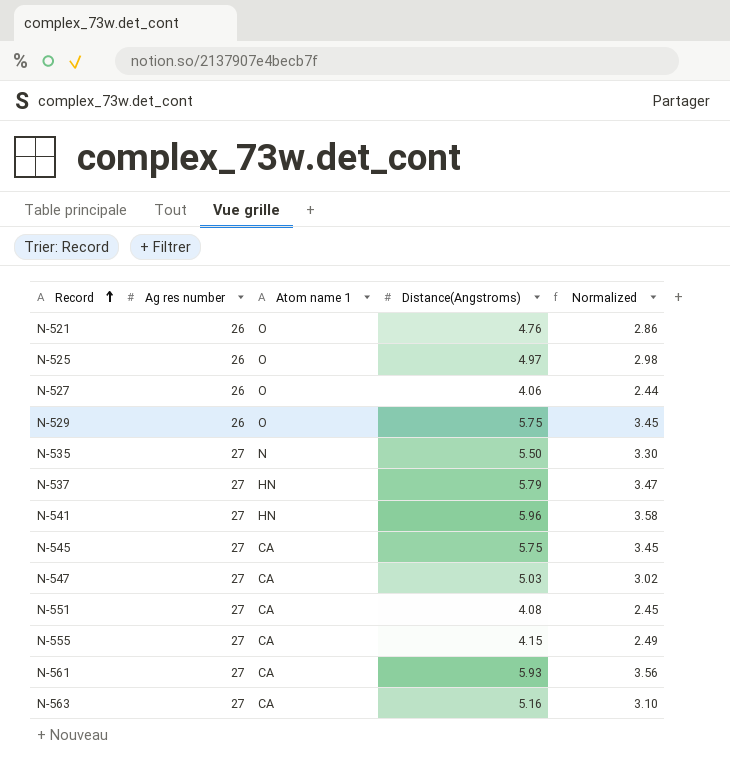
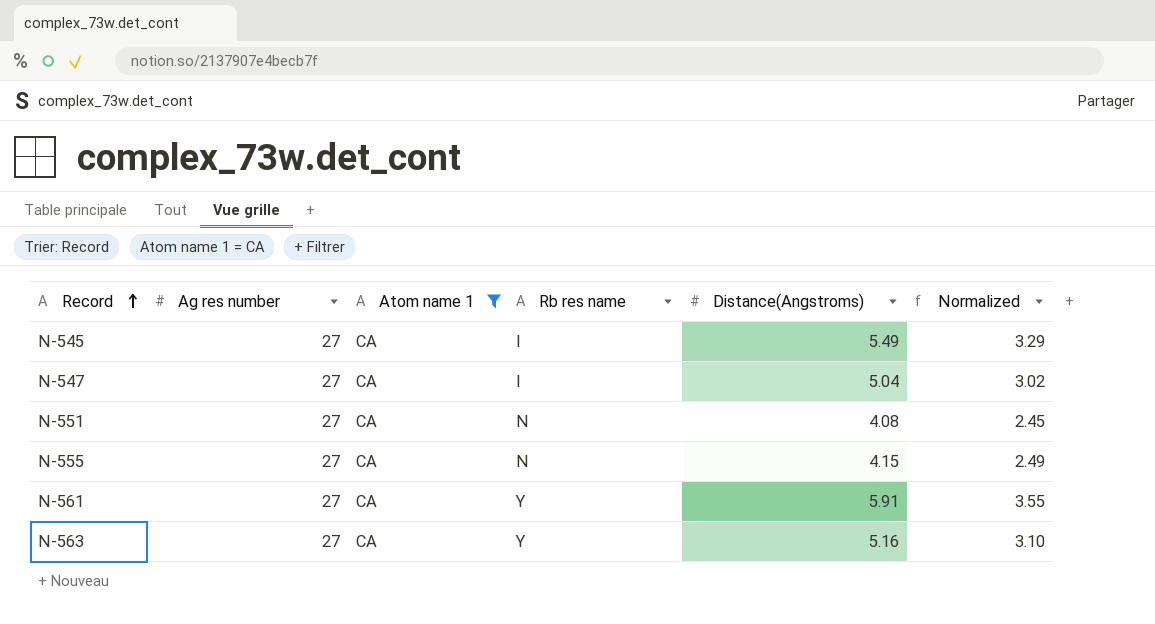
filter: none -> Atom name 1 = CA
column Rb res name | position: none -> 4
N-545 | Distance(Angstroms): 5.75 -> 5.49
N-545 | Normalized: 3.45 -> 3.29
N-547 | Distance(Angstroms): 5.03 -> 5.04
N-561 | Distance(Angstroms): 5.93 -> 5.91
N-561 | Normalized: 3.56 -> 3.55

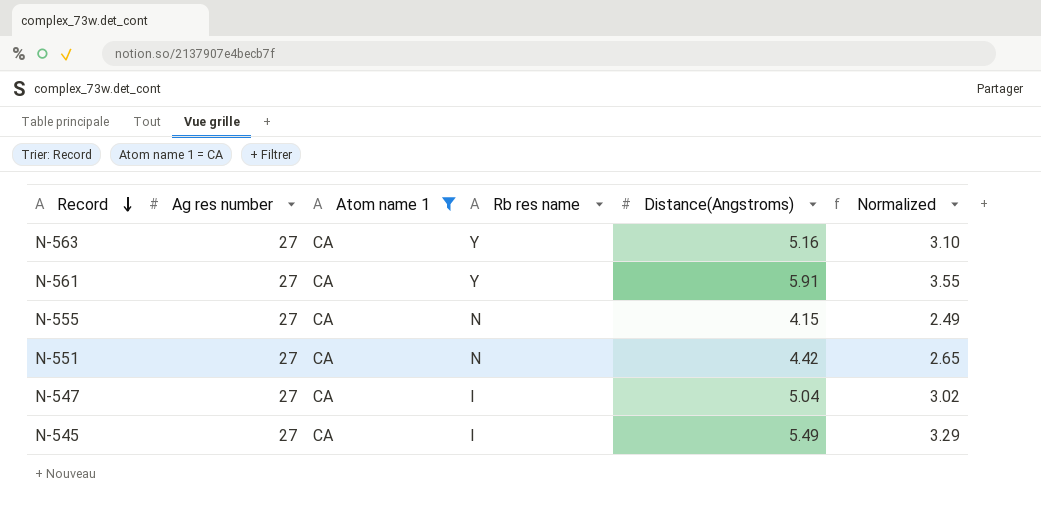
row order: Record ascending -> Record descending
N-551 | Distance(Angstroms): 4.08 -> 4.42
N-551 | Normalized: 2.45 -> 2.65

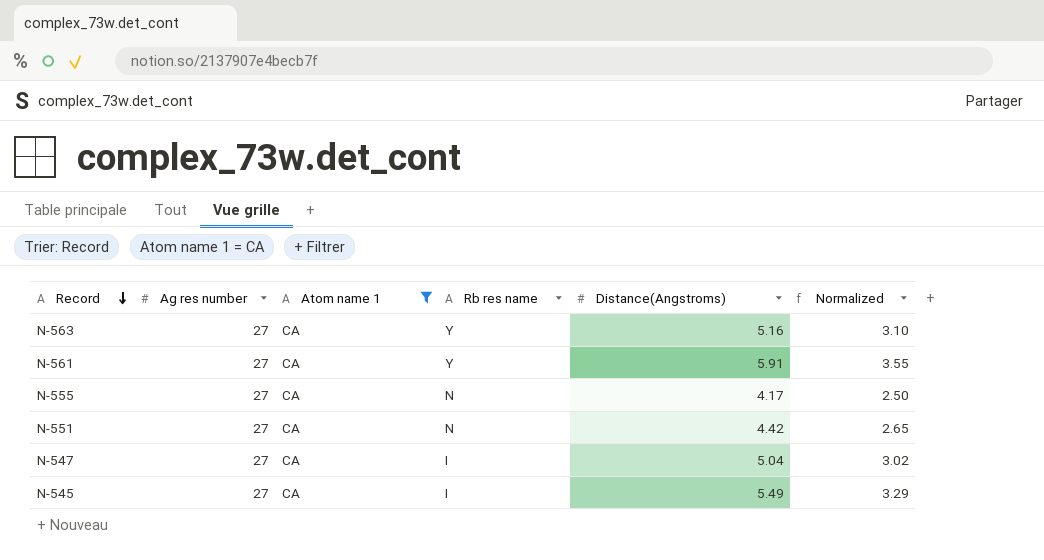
N-555 | Distance(Angstroms): 4.15 -> 4.17
N-555 | Normalized: 2.49 -> 2.50

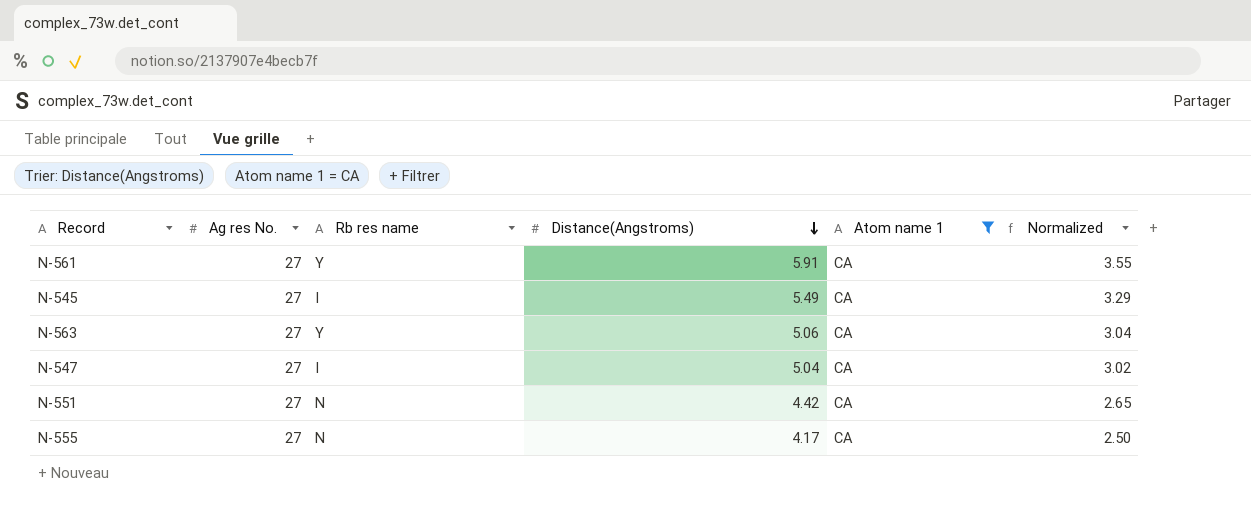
row order: Record descending -> Distance(Angstroms) descending
column name: Ag res number -> Ag res No.
column Atom name 1 | position: 3 -> 5
N-563 | Distance(Angstroms): 5.16 -> 5.06
N-563 | Normalized: 3.10 -> 3.04

